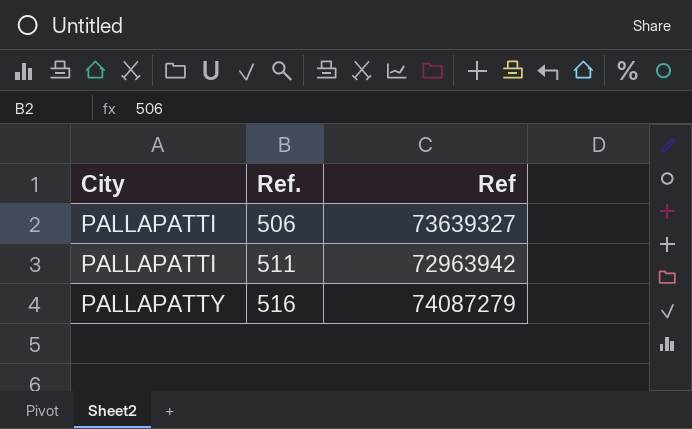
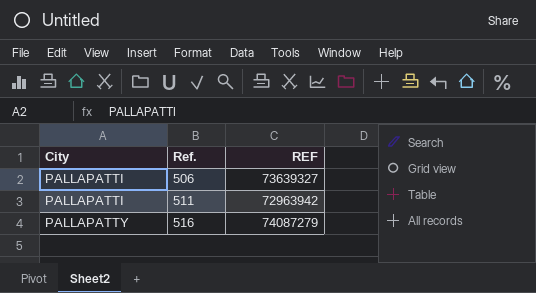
column name: Ref -> REF

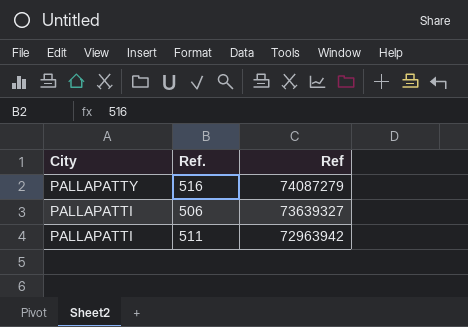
row order: City ascending -> City descending
column name: REF -> Ref

